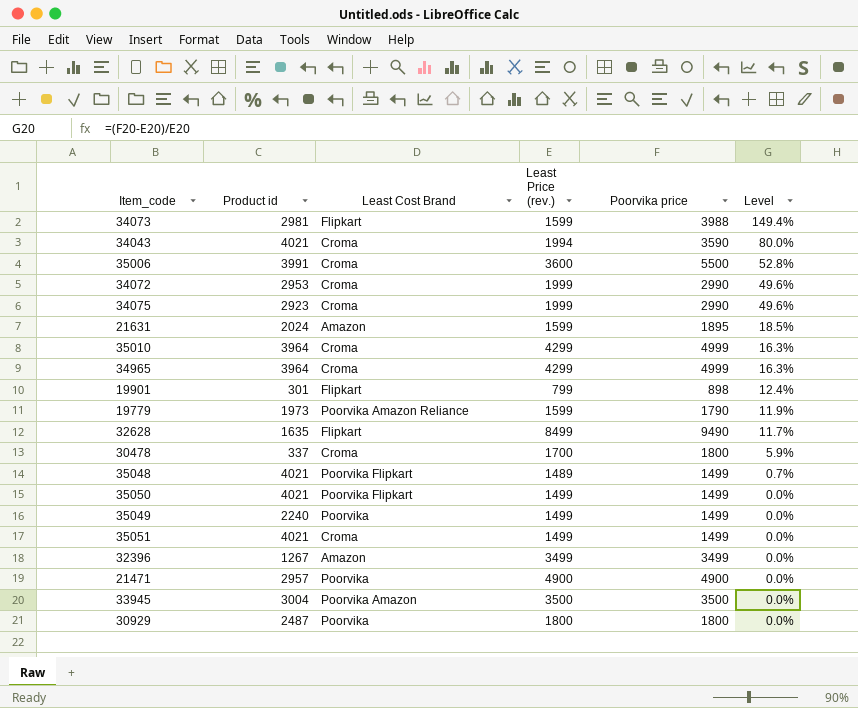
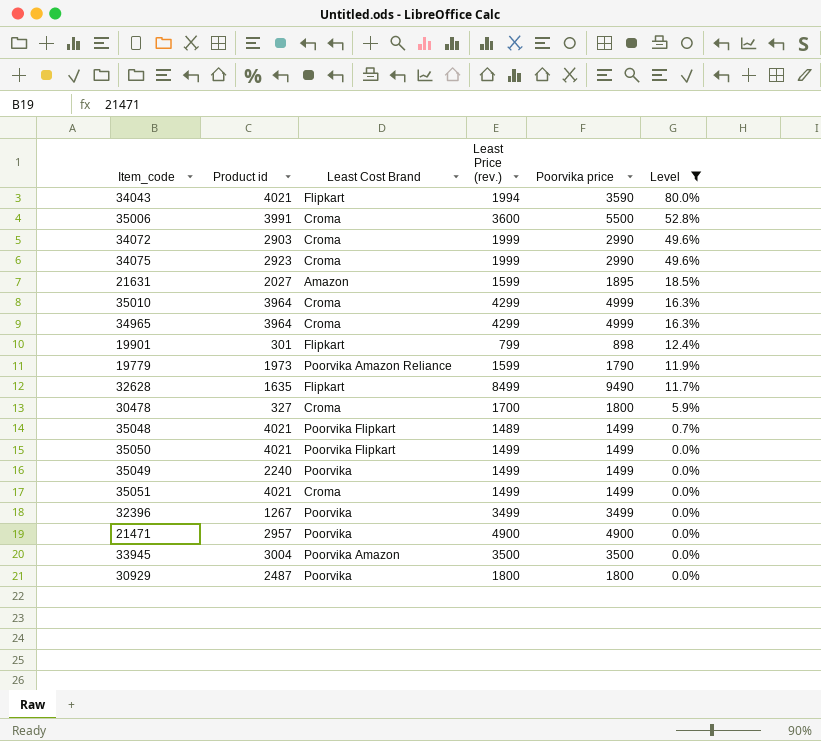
filter: none -> Level != 149.4%
34043 | Least Cost Brand: Croma -> Flipkart
34072 | Product id: 2953 -> 2903
21631 | Product id: 2024 -> 2027
30478 | Product id: 337 -> 327
32396 | Least Cost Brand: Amazon -> Poorvika

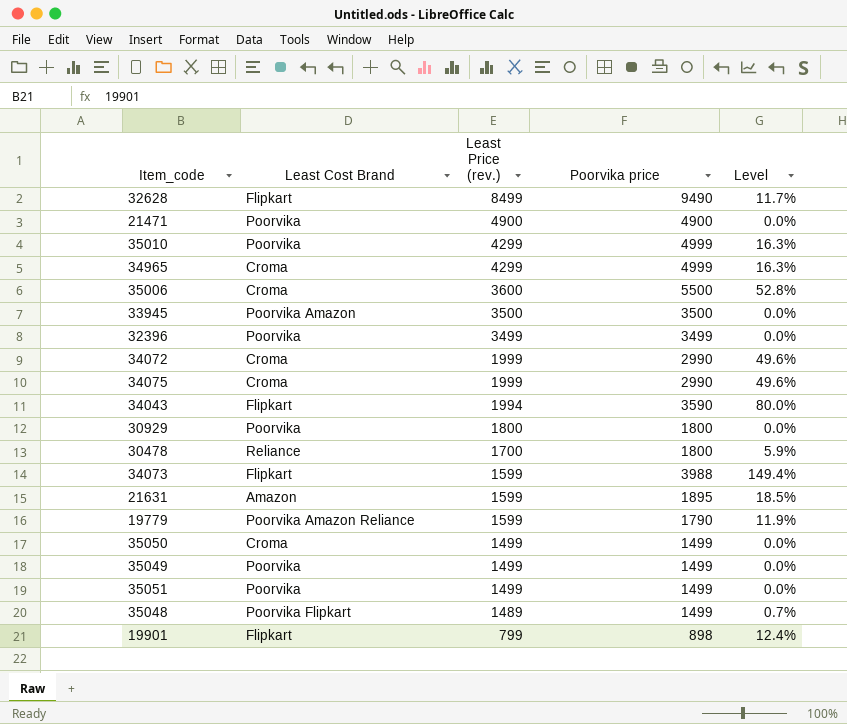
filter: Level != 149.4% -> none
row order: Level descending -> Least Price (rev.) descending
column Product id | position: 2 -> none
35010 | Least Cost Brand: Croma -> Poorvika
30478 | Least Cost Brand: Croma -> Reliance
35050 | Least Cost Brand: Poorvika Flipkart -> Croma
35051 | Least Cost Brand: Croma -> Poorvika

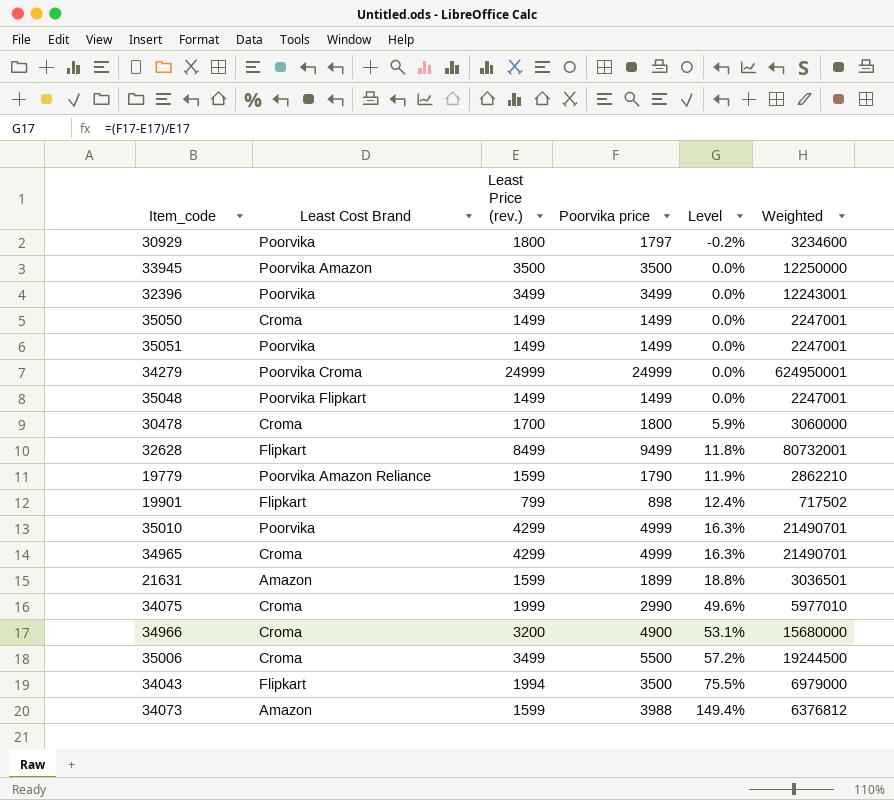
row order: Least Price (rev.) descending -> Level ascending
column Weighted | formula: none -> [Least Price (rev.)] * [Poorvika price]
row 21471: Poorvika | 4900 | 4900 | 0.0% -> none
row 34072: Croma | 1999 | 2990 | 49.6% -> none
row 35049: Poorvika | 1499 | 1499 | 0.0% -> none
30929 | Poorvika price: 1800 -> 1797
30929 | Level: 0.0% -> -0.2%
row 34279: none -> Poorvika Croma | 24999 | 24999 | 0.0% | 624950001
35048 | Least Price (rev.): 1489 -> 1499
35048 | Level: 0.7% -> 0.0%
30478 | Least Cost Brand: Reliance -> Croma
32628 | Poorvika price: 9490 -> 9499
32628 | Level: 11.7% -> 11.8%
21631 | Poorvika price: 1895 -> 1899
21631 | Level: 18.5% -> 18.8%
row 34966: none -> Croma | 3200 | 4900 | 53.1% | 15680000
35006 | Least Price (rev.): 3600 -> 3499
35006 | Level: 52.8% -> 57.2%
34043 | Poorvika price: 3590 -> 3500
34043 | Level: 80.0% -> 75.5%
34073 | Least Cost Brand: Flipkart -> Amazon

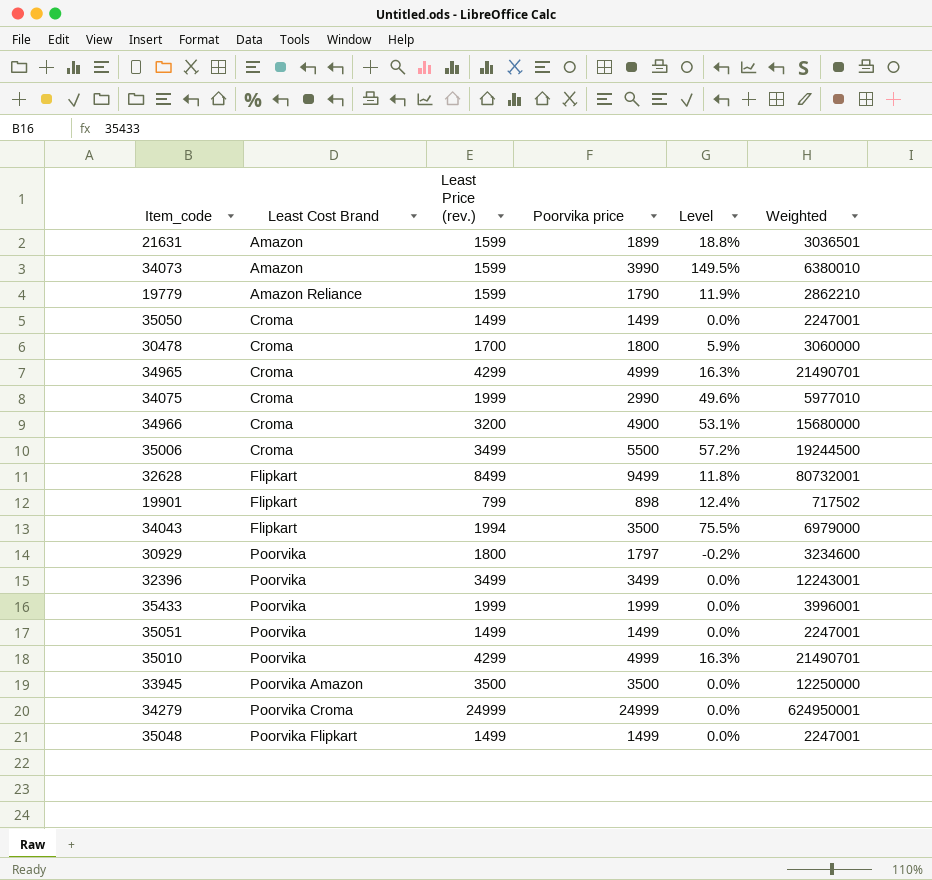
row order: Level ascending -> Least Cost Brand ascending
34073 | Poorvika price: 3988 -> 3990
34073 | Level: 149.4% -> 149.5%
34073 | Weighted: 6376812 -> 6380010
19779 | Least Cost Brand: Poorvika Amazon Reliance -> Amazon Reliance
row 35433: none -> Poorvika | 1999 | 1999 | 0.0% | 3996001

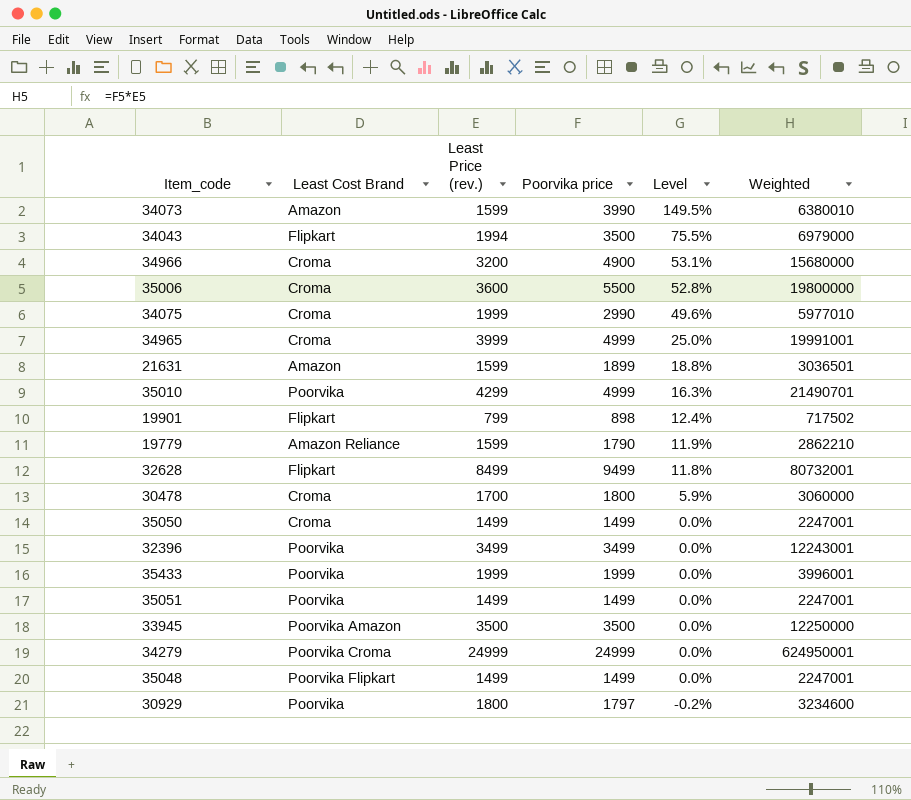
row order: Least Cost Brand ascending -> Level descending
35006 | Least Price (rev.): 3499 -> 3600
35006 | Level: 57.2% -> 52.8%
35006 | Weighted: 19244500 -> 19800000
34965 | Least Price (rev.): 4299 -> 3999
34965 | Level: 16.3% -> 25.0%
34965 | Weighted: 21490701 -> 19991001

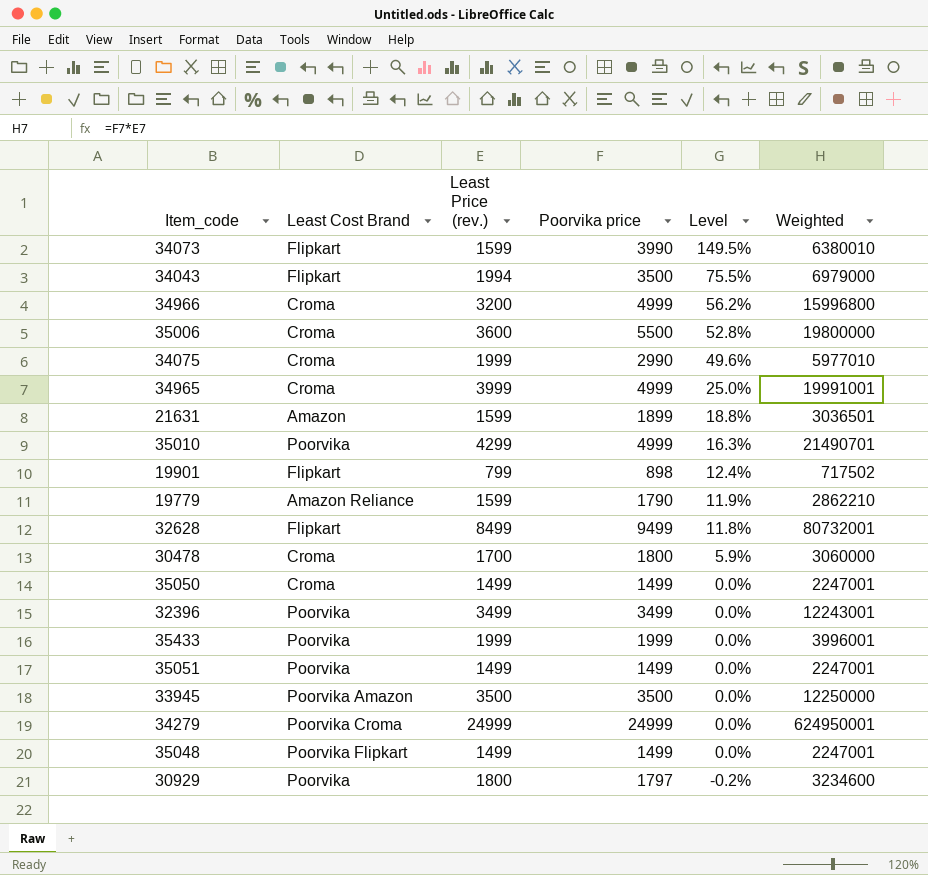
34073 | Least Cost Brand: Amazon -> Flipkart
34966 | Poorvika price: 4900 -> 4999
34966 | Level: 53.1% -> 56.2%
34966 | Weighted: 15680000 -> 15996800

